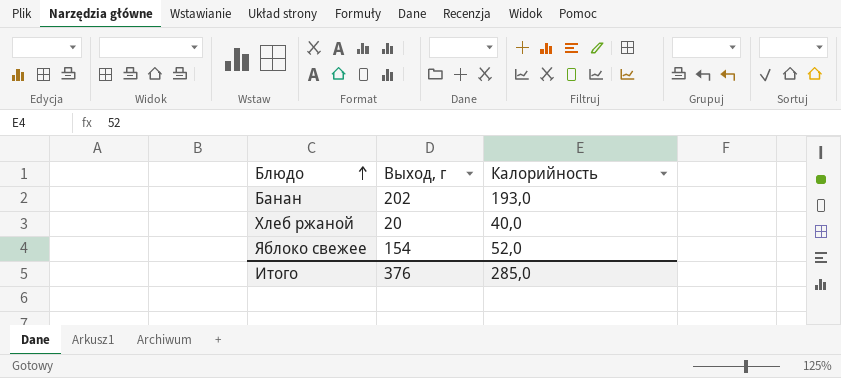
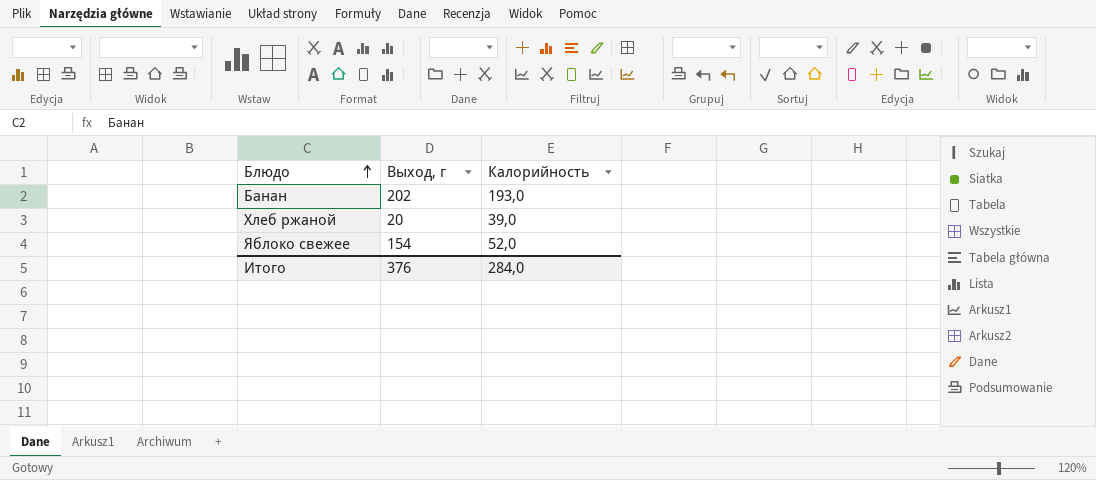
Хлеб ржаной | Калорийность: 40,0 -> 39,0
Итого | Калорийность: 285,0 -> 284,0

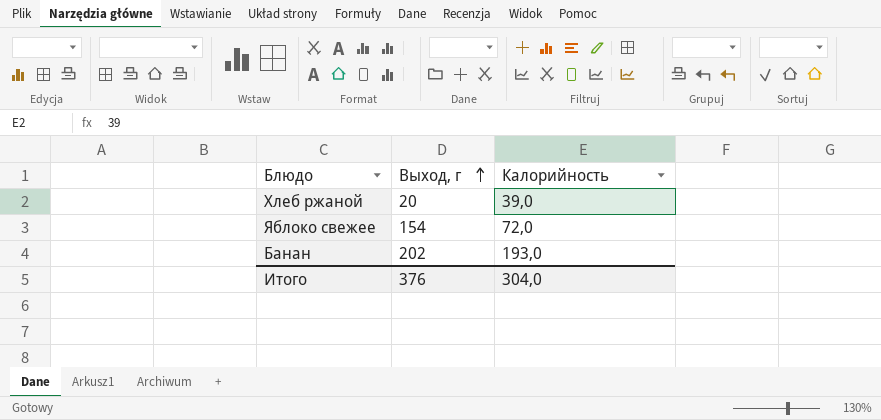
row order: Блюдо ascending -> Выход, г ascending
Яблоко свежее | Калорийность: 52,0 -> 72,0
Итого | Калорийность: 284,0 -> 304,0

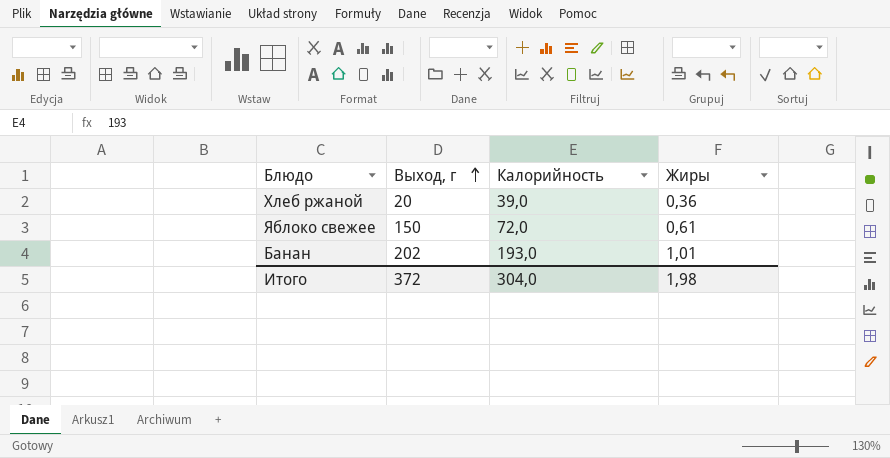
column Жиры | position: none -> 4
Яблоко свежее | Выход, г: 154 -> 150
Итого | Выход, г: 376 -> 372

